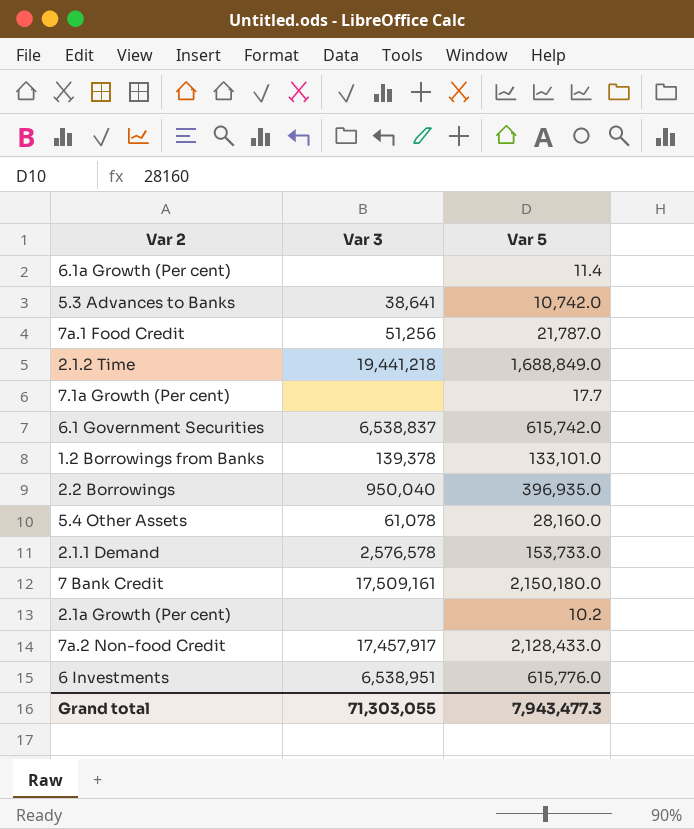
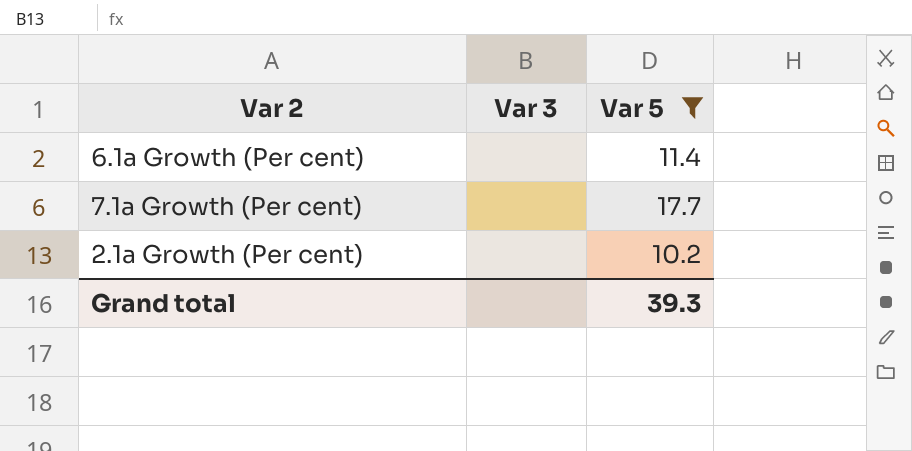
filter: none -> Var 5 <= 17.7
Grand total | Var 3: 71,303,055 -> none
Grand total | Var 5: 7,943,477.3 -> 39.3

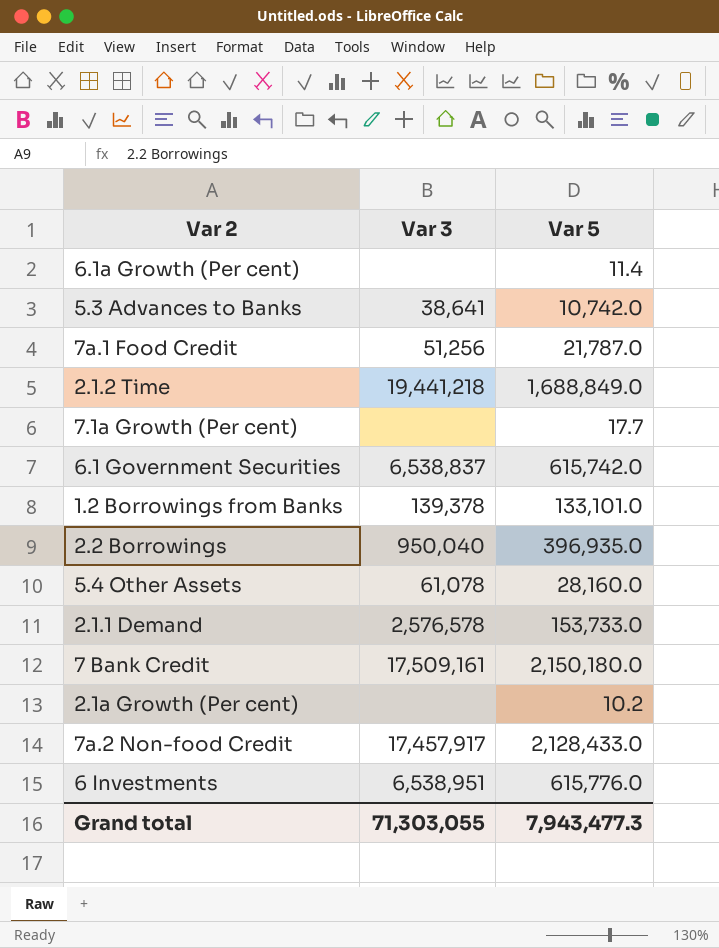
filter: Var 5 <= 17.7 -> none
Grand total | Var 3: none -> 71,303,055
Grand total | Var 5: 39.3 -> 7,943,477.3

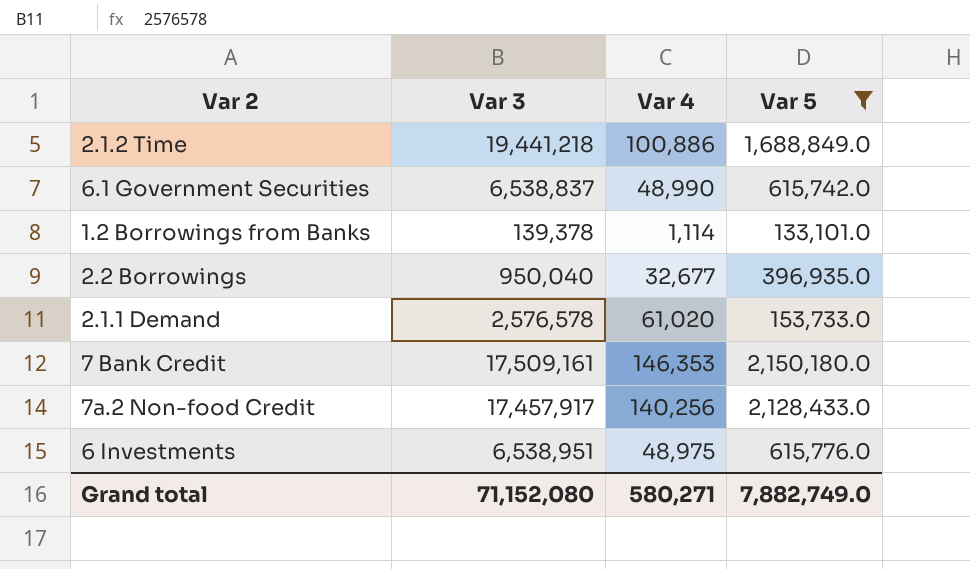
filter: none -> Var 5 >= 133,101.0
column Var 4 | position: none -> 3
Grand total | Var 3: 71,303,055 -> 71,152,080
Grand total | Var 5: 7,943,477.3 -> 7,882,749.0

